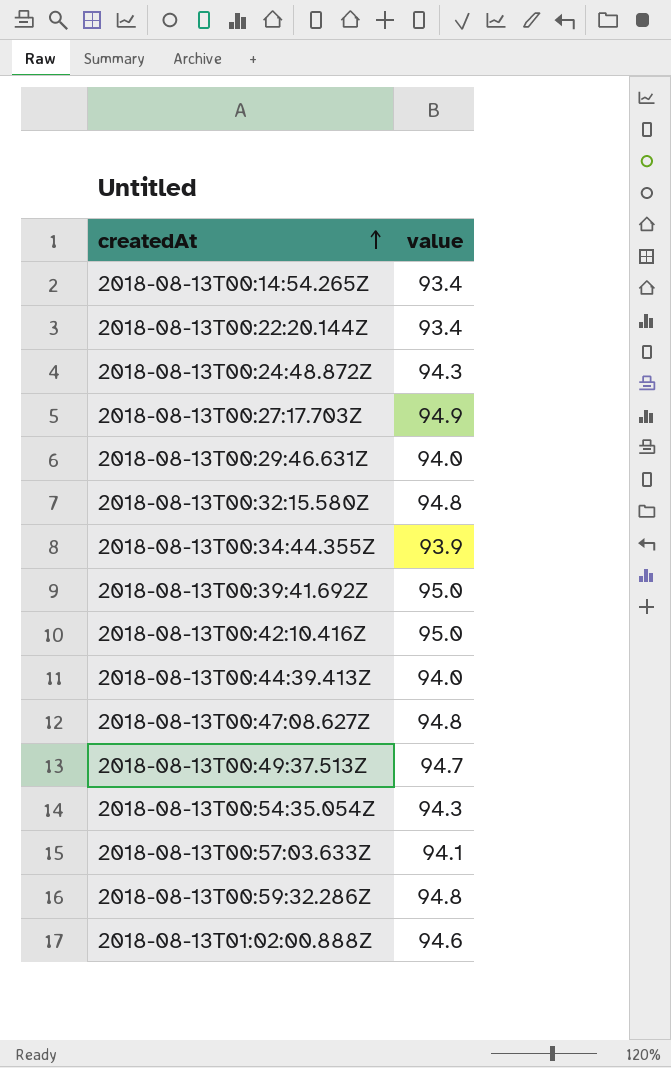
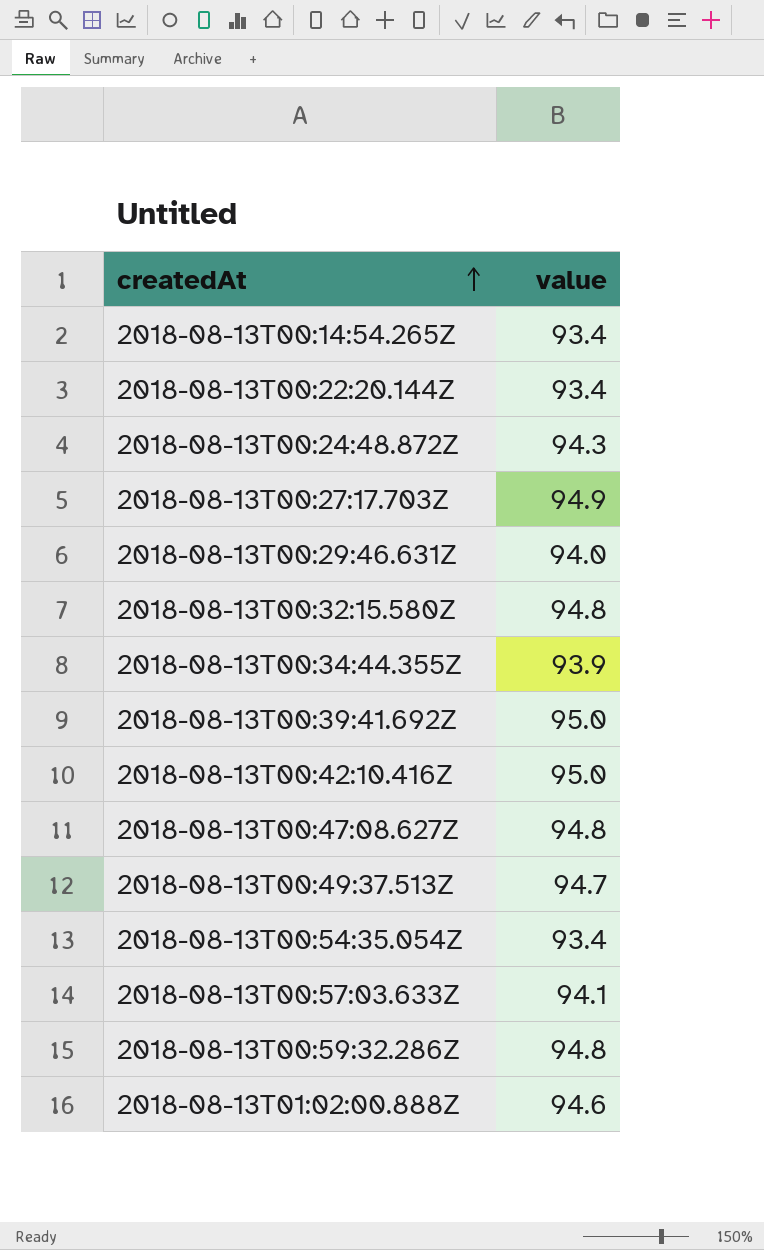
row 2018-08-13T00:44:39.413Z: 94.0 -> none
2018-08-13T00:54:35.054Z | value: 94.3 -> 93.4

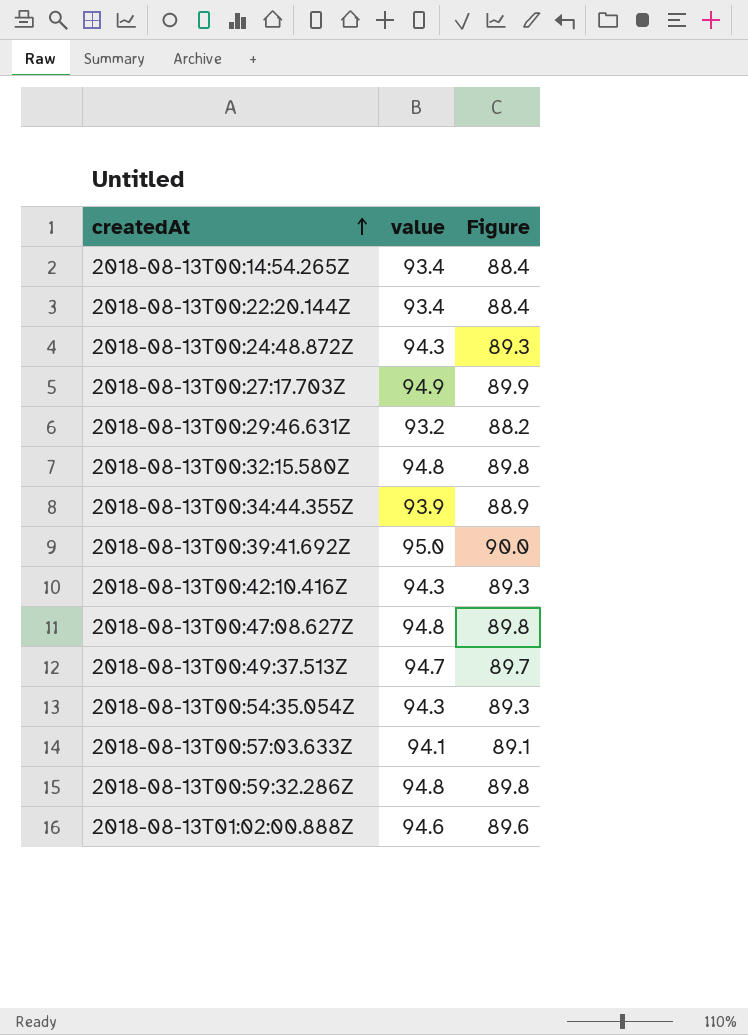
column Figure | formula: none -> [value] - 5
2018-08-13T00:29:46.631Z | value: 94.0 -> 93.2
2018-08-13T00:42:10.416Z | value: 95.0 -> 94.3
2018-08-13T00:54:35.054Z | value: 93.4 -> 94.3

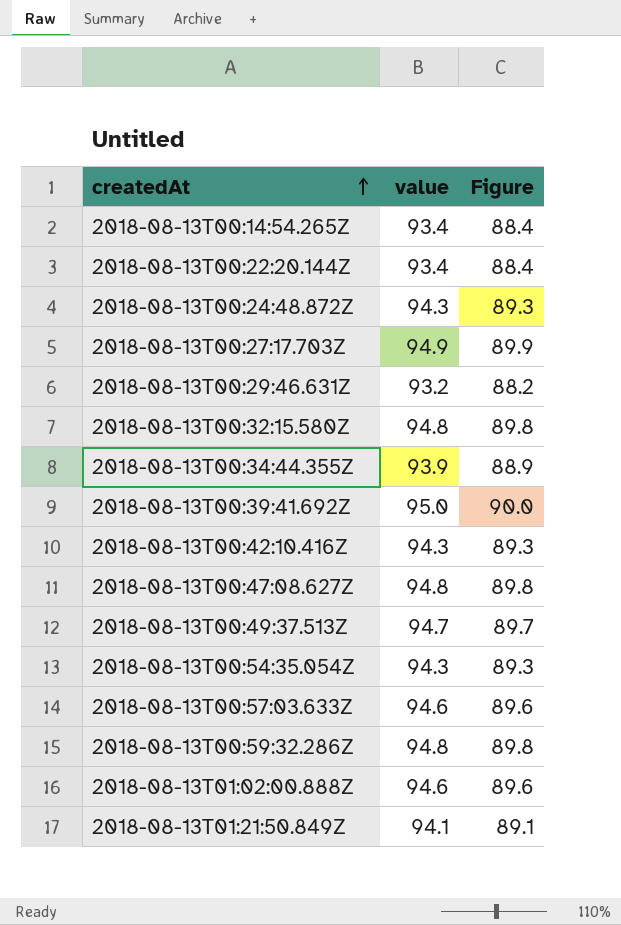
2018-08-13T00:57:03.633Z | value: 94.1 -> 94.6
2018-08-13T00:57:03.633Z | Figure: 89.1 -> 89.6
row 2018-08-13T01:21:50.849Z: none -> 94.1 | 89.1

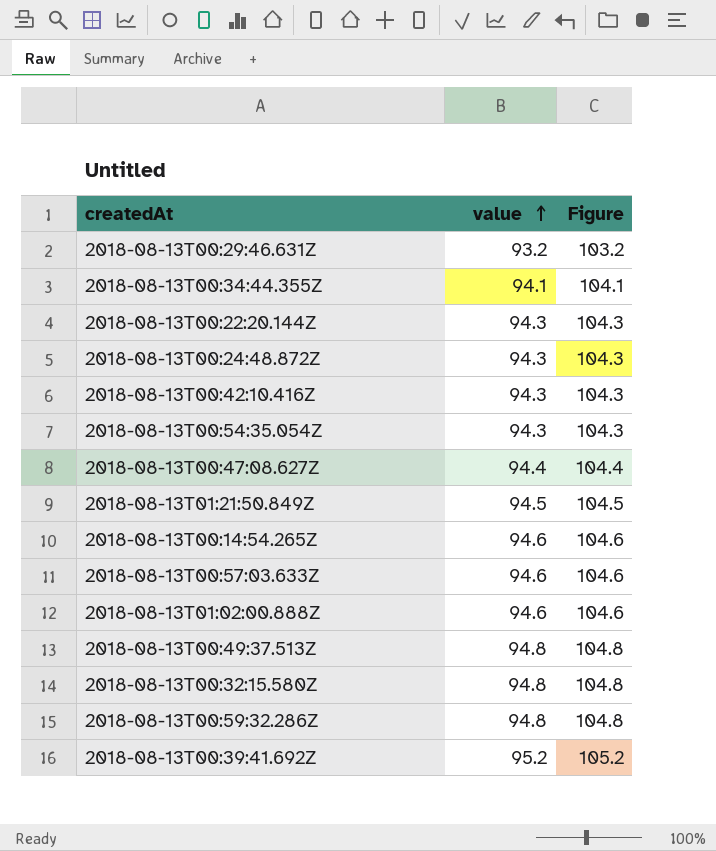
row order: createdAt ascending -> value ascending
column Figure | formula: [value] - 5 -> [value] + 10
row 2018-08-13T00:27:17.703Z: 94.9 | 89.9 -> none
2018-08-13T00:34:44.355Z | value: 93.9 -> 94.1
2018-08-13T00:22:20.144Z | value: 93.4 -> 94.3
2018-08-13T00:47:08.627Z | value: 94.8 -> 94.4
2018-08-13T01:21:50.849Z | value: 94.1 -> 94.5
2018-08-13T00:14:54.265Z | value: 93.4 -> 94.6
2018-08-13T00:49:37.513Z | value: 94.7 -> 94.8
2018-08-13T00:39:41.692Z | value: 95.0 -> 95.2

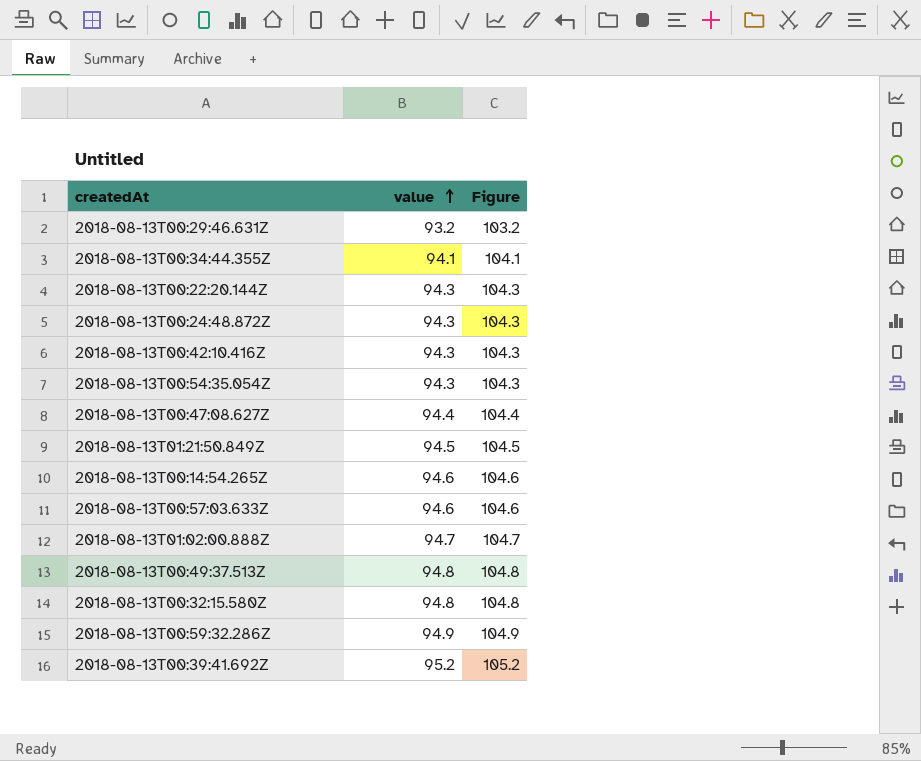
2018-08-13T01:02:00.888Z | value: 94.6 -> 94.7
2018-08-13T01:02:00.888Z | Figure: 104.6 -> 104.7
2018-08-13T00:59:32.286Z | value: 94.8 -> 94.9
2018-08-13T00:59:32.286Z | Figure: 104.8 -> 104.9

